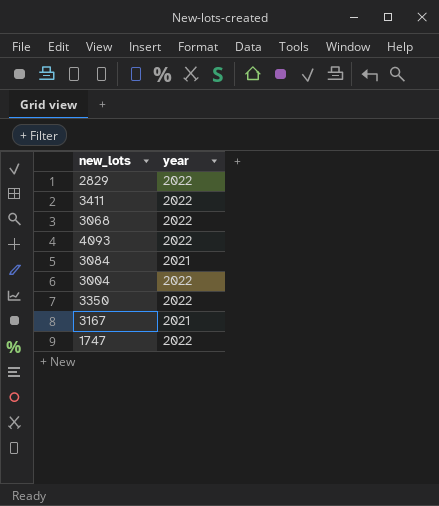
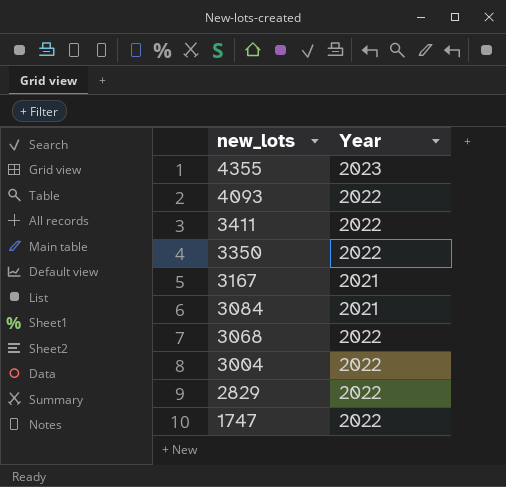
row order: none -> new_lots descending
column name: year -> Year
row 4355: none -> 2023

